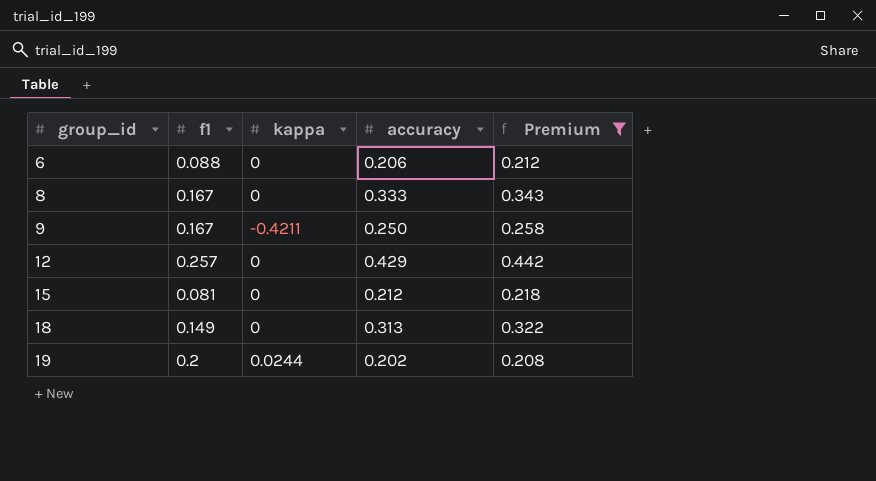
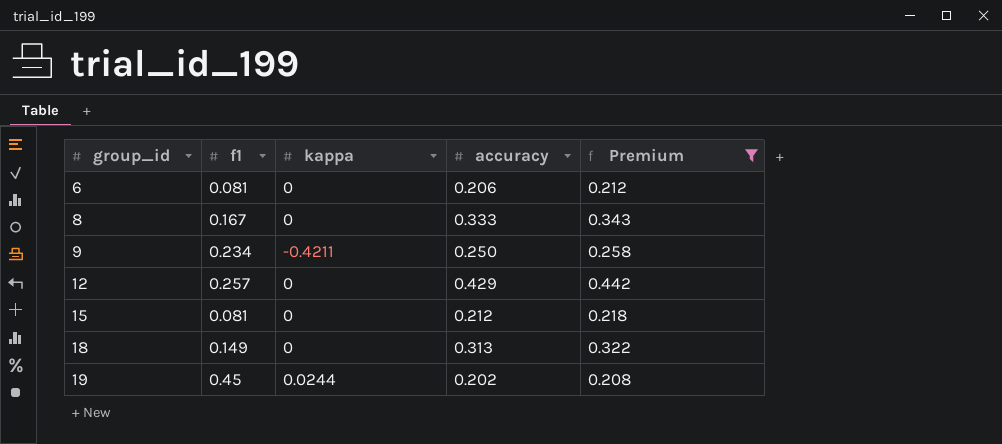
6 | f1: 0.088 -> 0.081
9 | f1: 0.167 -> 0.234
19 | f1: 0.2 -> 0.45

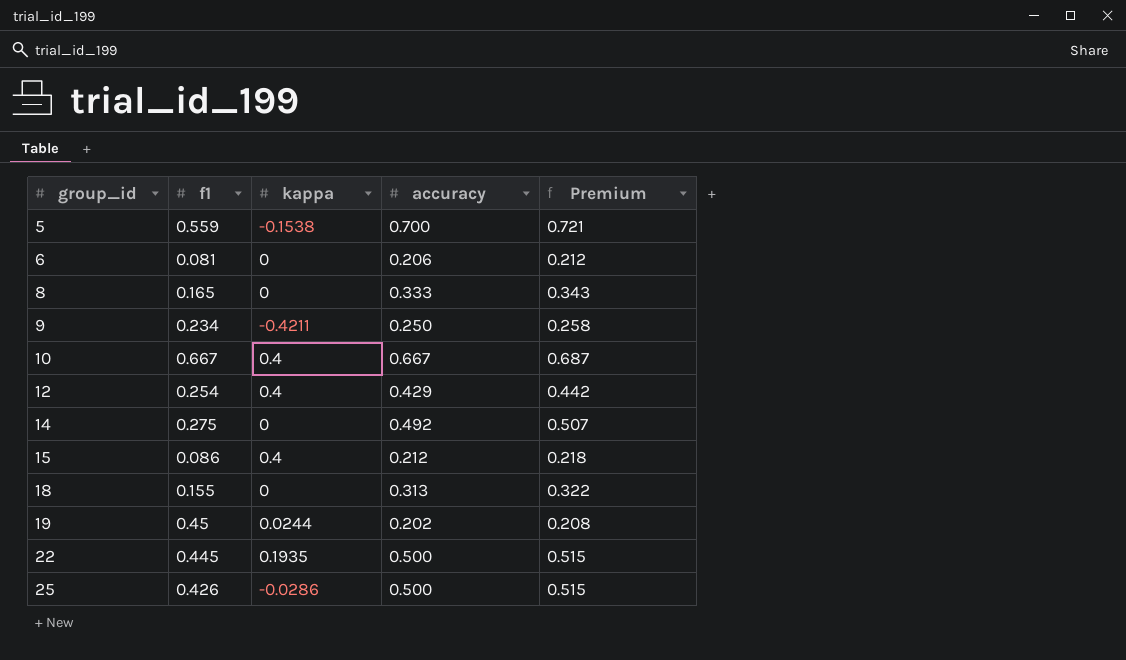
filter: Premium <= 0.442 -> none
8 | f1: 0.167 -> 0.165
12 | f1: 0.257 -> 0.254
12 | kappa: 0 -> 0.4
15 | f1: 0.081 -> 0.086
15 | kappa: 0 -> 0.4
18 | f1: 0.149 -> 0.155

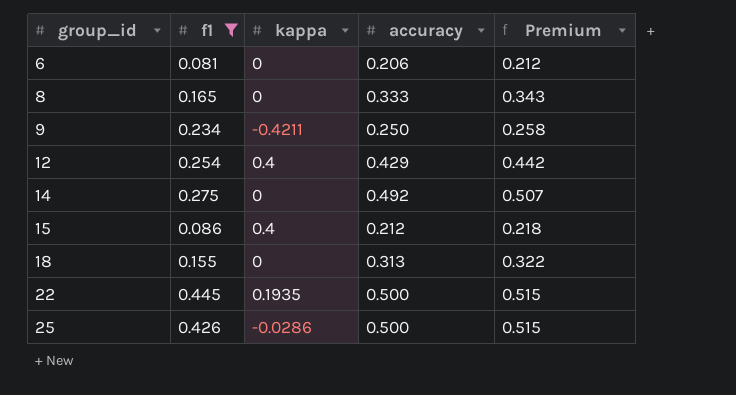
filter: none -> f1 <= 0.445

